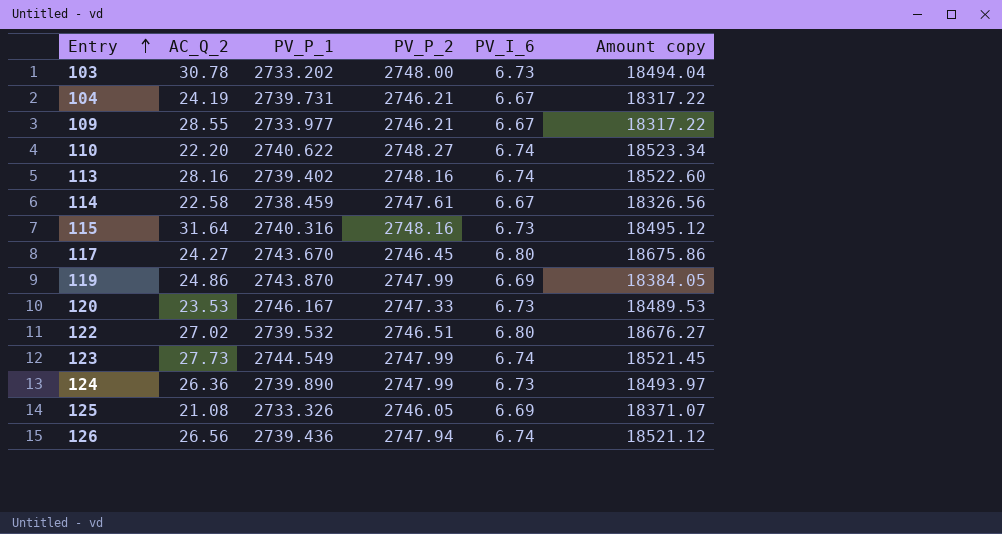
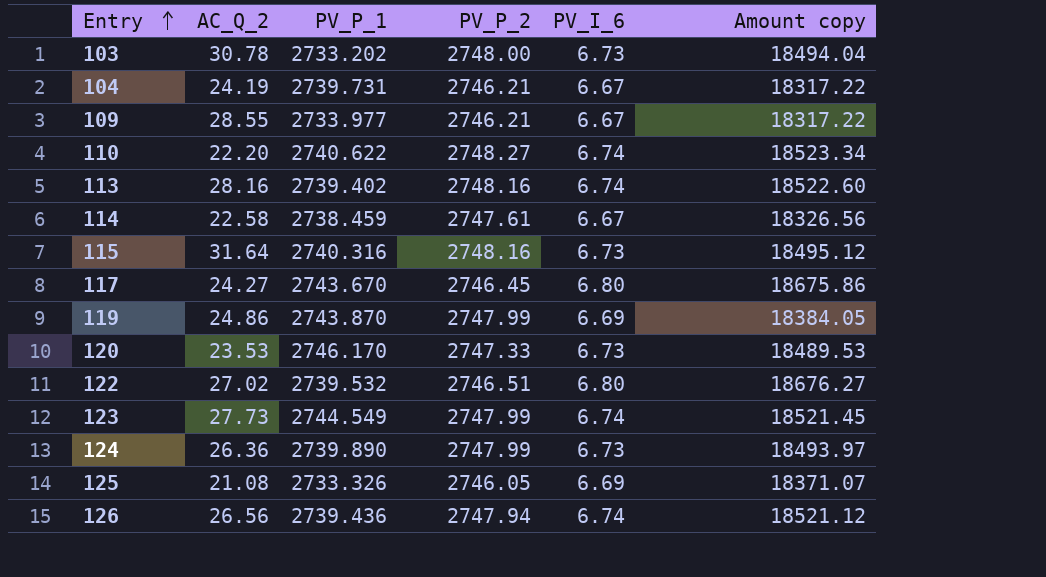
120 | PV_P_1: 2746.167 -> 2746.170

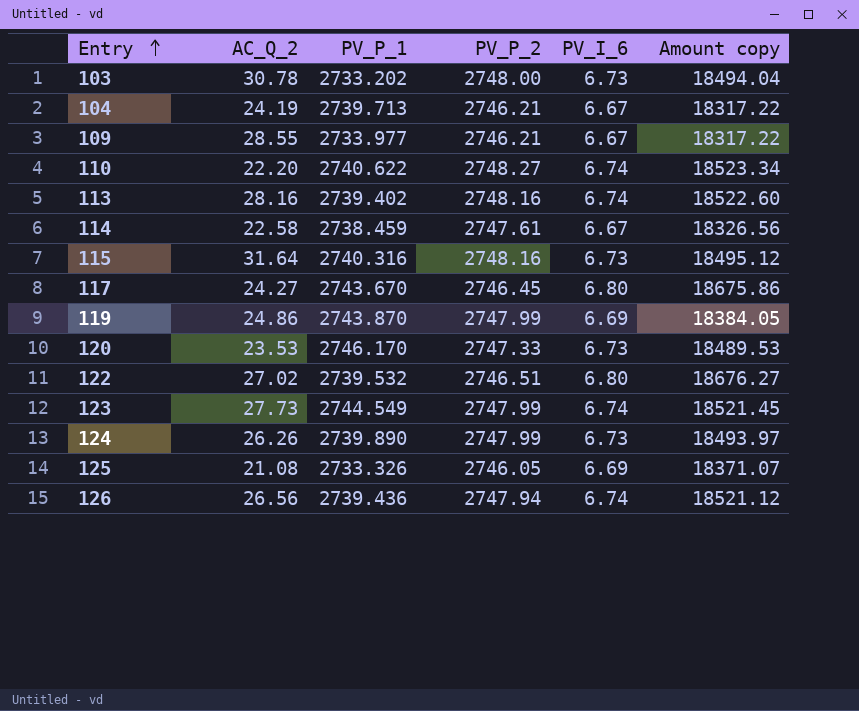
104 | PV_P_1: 2739.731 -> 2739.713
124 | AC_Q_2: 26.36 -> 26.26

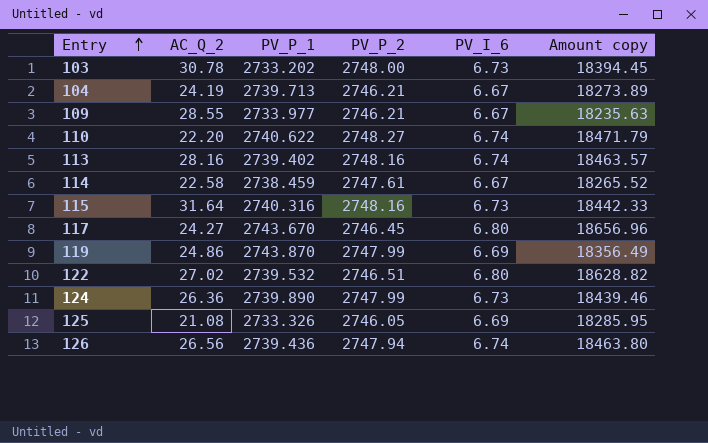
column Amount copy | formula: [PV_P_2] * [PV_I_6] -> [PV_P_1] * [PV_I_6]
row 120: 23.53 | 2746.170 | 2747.33 | 6.73 | 18489.53 -> none
row 123: 27.73 | 2744.549 | 2747.99 | 6.74 | 18521.45 -> none
124 | AC_Q_2: 26.26 -> 26.36

